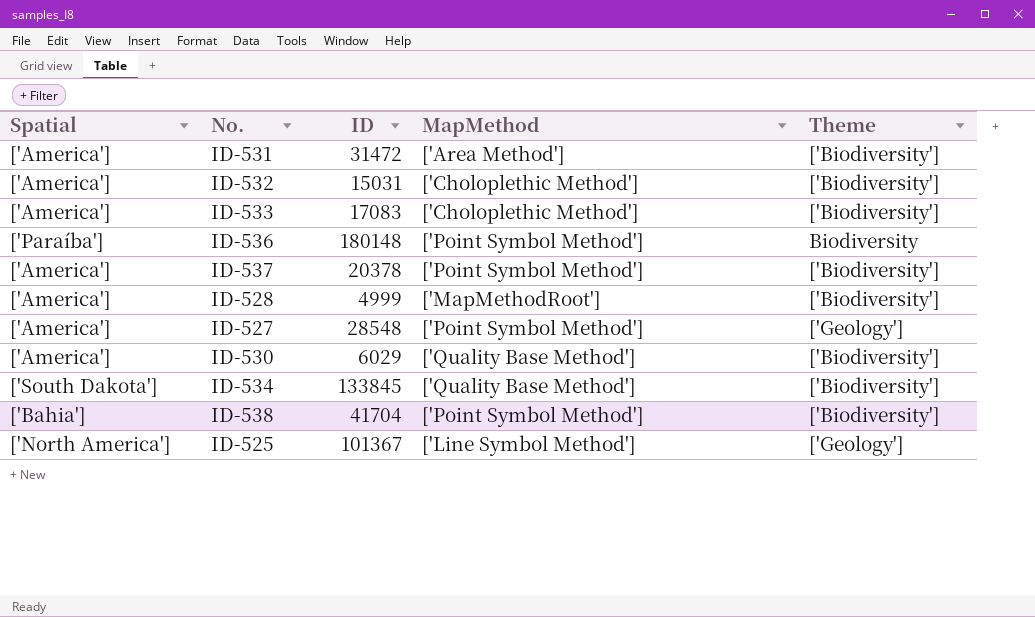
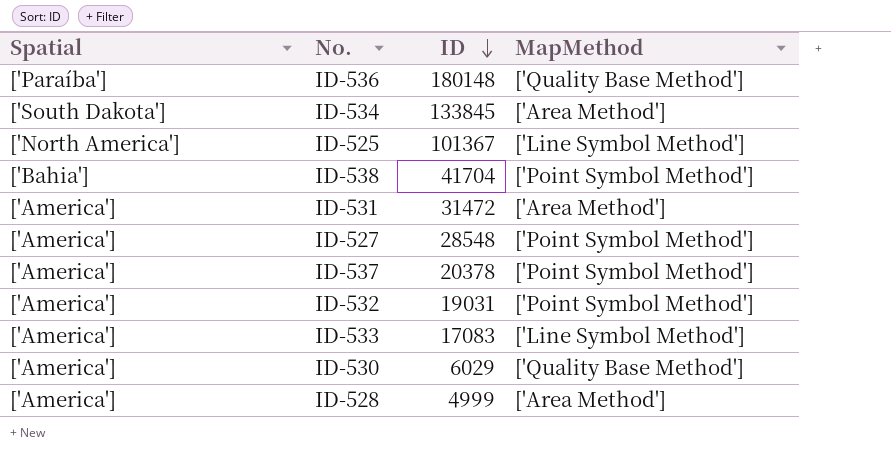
row order: none -> ID descending
column Theme | position: 5 -> none
ID-536 | MapMethod: ['Point Symbol Method'] -> ['Quality Base Method']
ID-534 | MapMethod: ['Quality Base Method'] -> ['Area Method']
ID-532 | ID: 15031 -> 19031
ID-532 | MapMethod: ['Choloplethic Method'] -> ['Point Symbol Method']
ID-533 | MapMethod: ['Choloplethic Method'] -> ['Line Symbol Method']
ID-528 | MapMethod: ['MapMethodRoot'] -> ['Area Method']

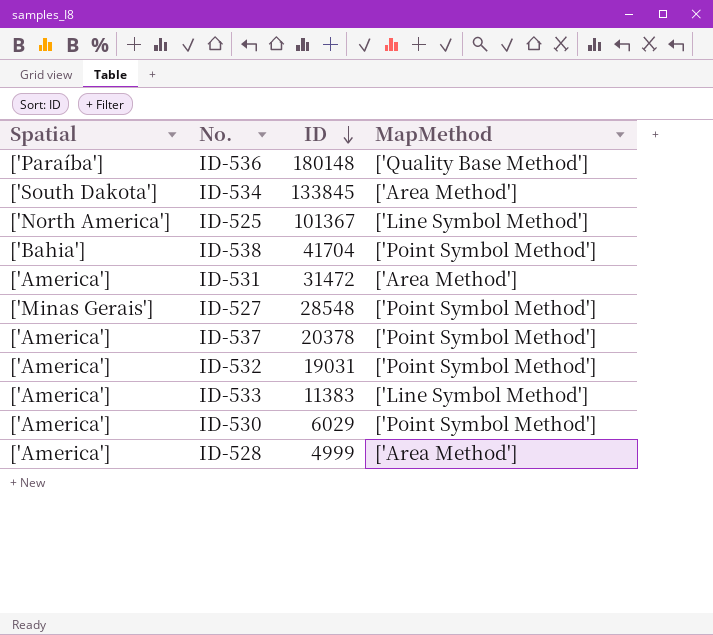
ID-527 | Spatial: ['America'] -> ['Minas Gerais']
ID-533 | ID: 17083 -> 11383
ID-530 | MapMethod: ['Quality Base Method'] -> ['Point Symbol Method']

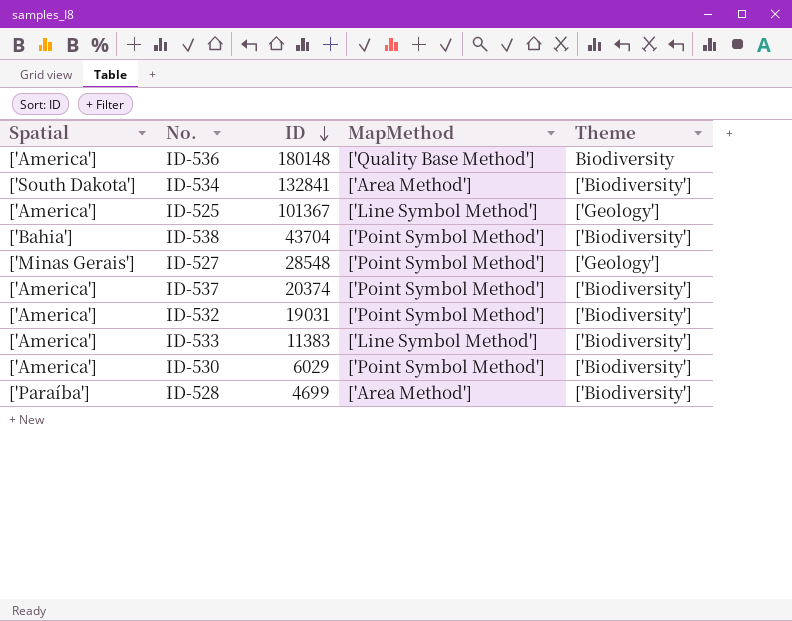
column Theme | position: none -> 5
row ID-531: ['America'] | 31472 | ['Area Method'] -> none
ID-536 | Spatial: ['Paraíba'] -> ['America']
ID-534 | ID: 133845 -> 132841
ID-525 | Spatial: ['North America'] -> ['America']
ID-538 | ID: 41704 -> 43704
ID-537 | ID: 20378 -> 20374
ID-528 | Spatial: ['America'] -> ['Paraíba']
ID-528 | ID: 4999 -> 4699

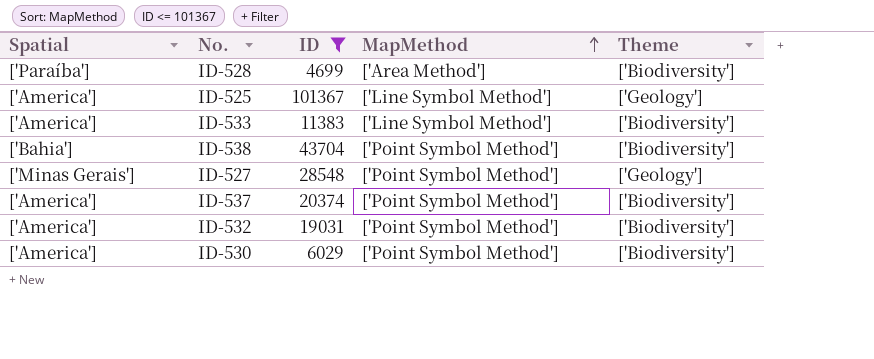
filter: none -> ID <= 101367
row order: ID descending -> MapMethod ascending

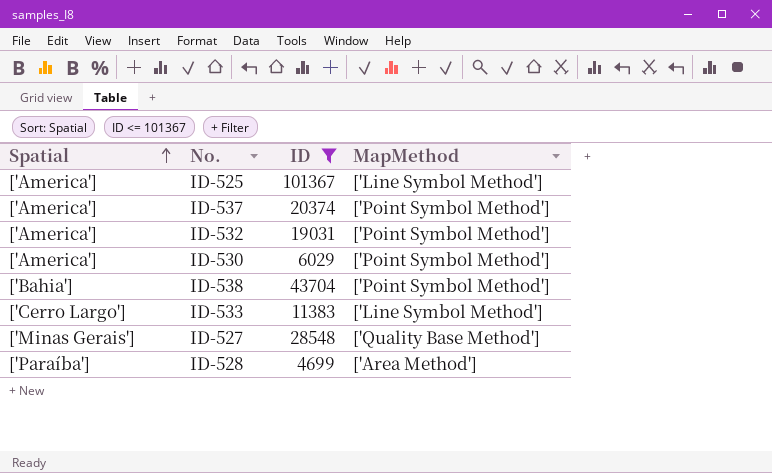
row order: MapMethod ascending -> Spatial ascending
column Theme | position: 5 -> none
ID-533 | Spatial: ['America'] -> ['Cerro Largo']
ID-527 | MapMethod: ['Point Symbol Method'] -> ['Quality Base Method']

